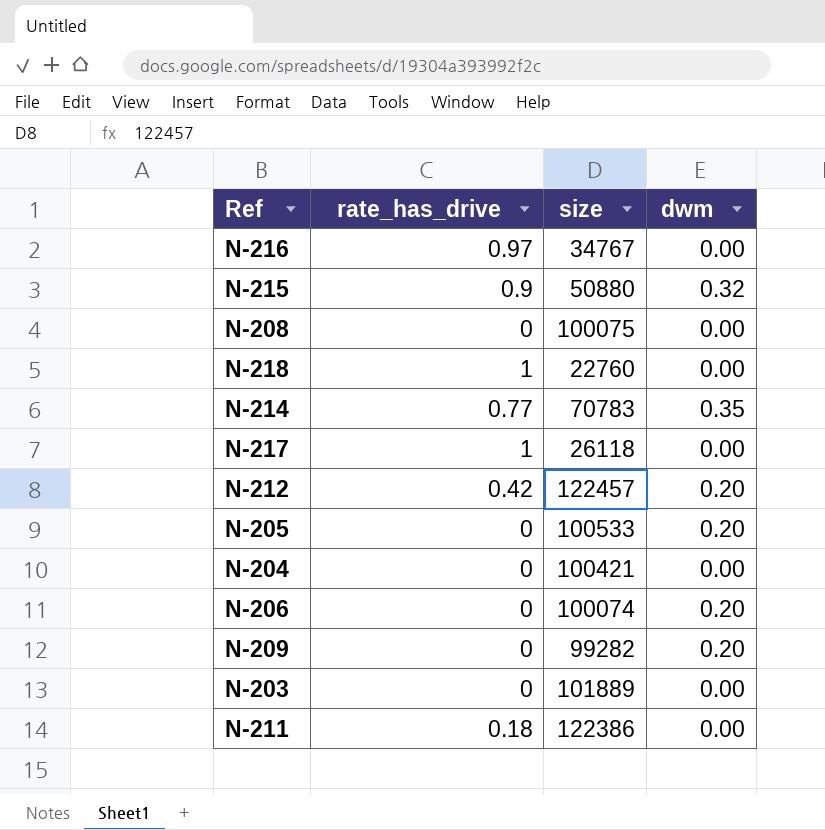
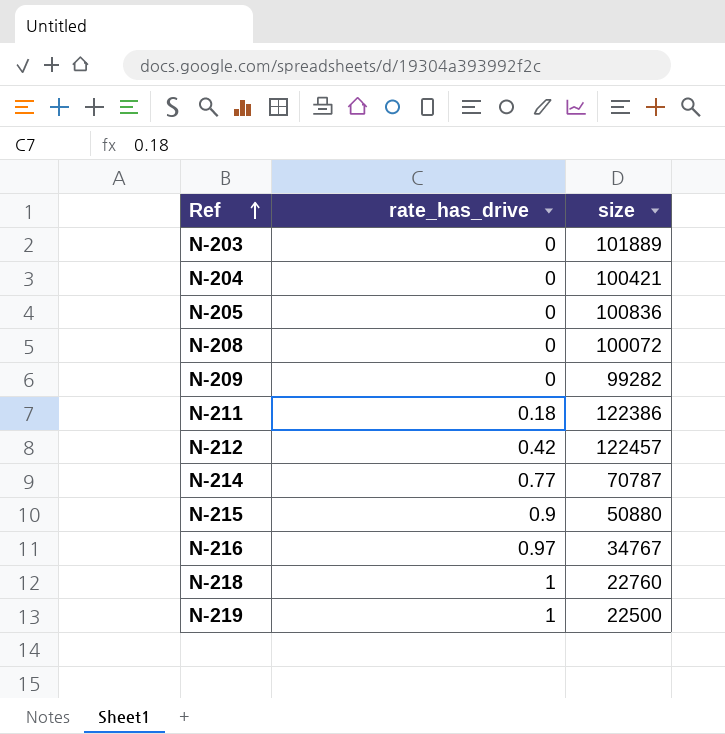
row order: none -> Ref ascending
column dwm | position: 4 -> none
row N-217: 1 | 26118 | 0.00 -> none
row N-206: 0 | 100074 | 0.20 -> none
N-205 | size: 100533 -> 100836
N-208 | size: 100075 -> 100072
N-214 | size: 70783 -> 70787
row N-219: none -> 1 | 22500

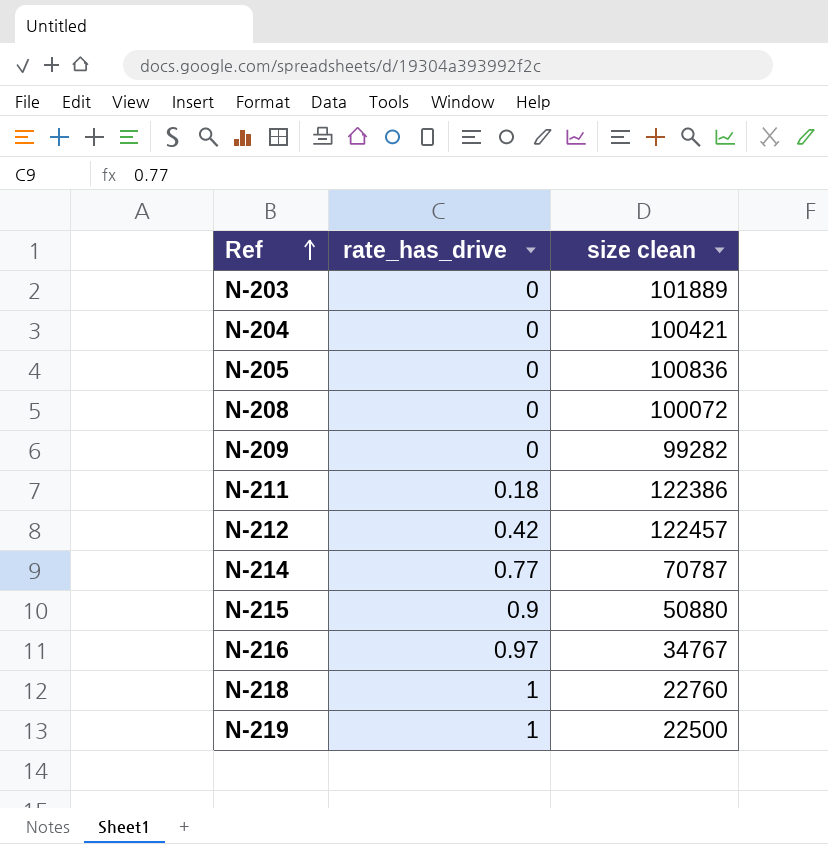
column name: size -> size clean

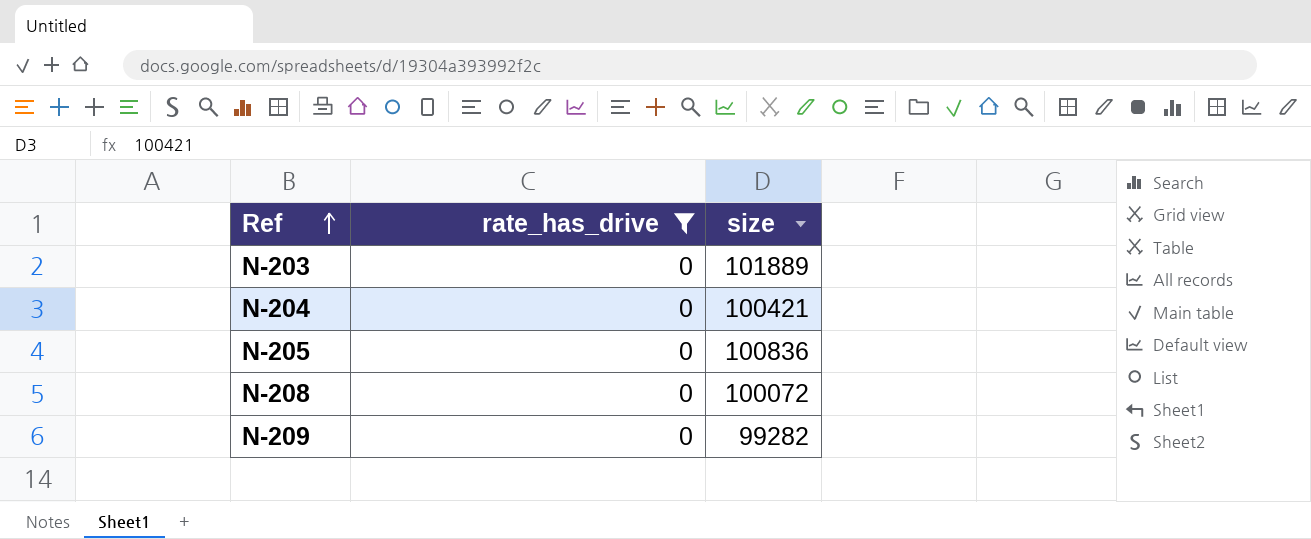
filter: none -> rate_has_drive = 0
column name: size clean -> size

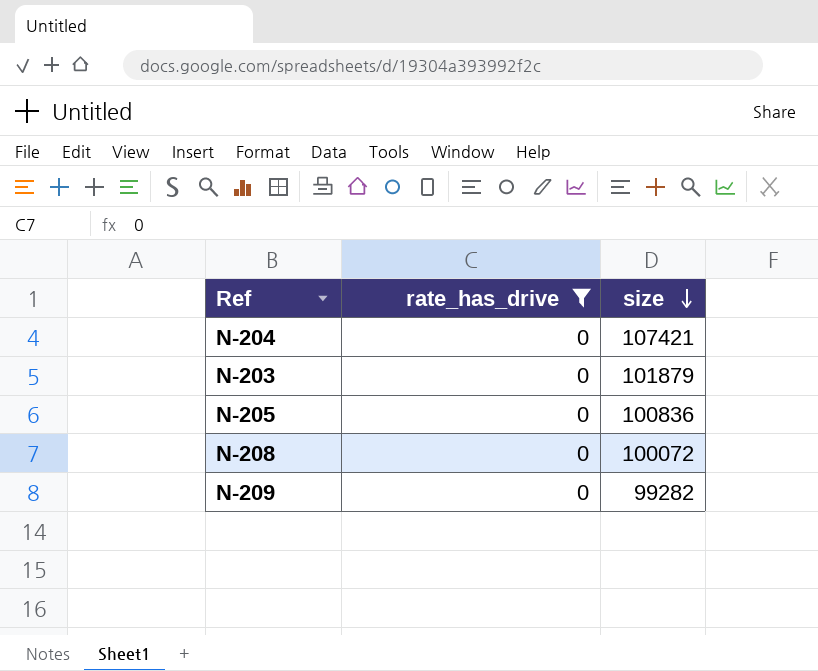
row order: Ref ascending -> size descending
N-204 | size: 100421 -> 107421
N-203 | size: 101889 -> 101879

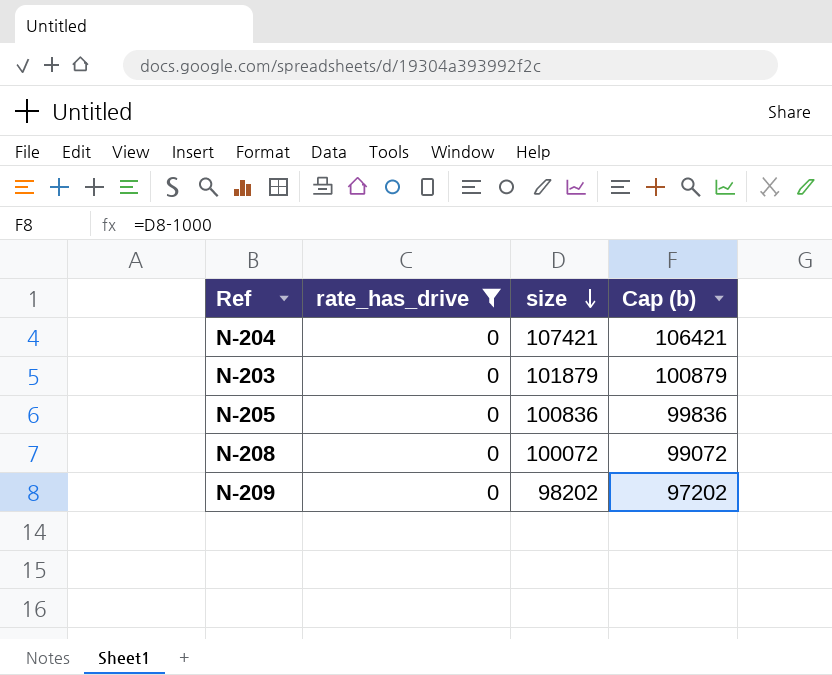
column Cap (b) | formula: none -> [size] - 1000
N-209 | size: 99282 -> 98202

